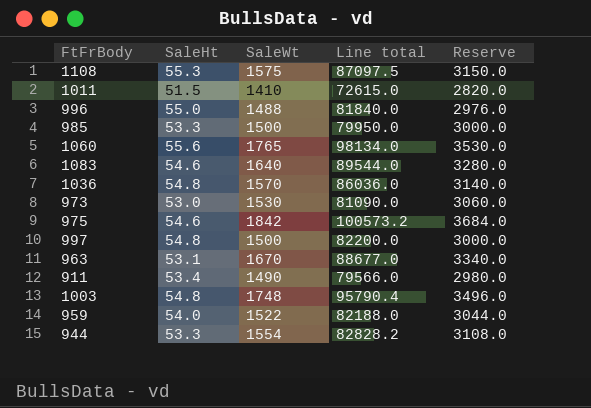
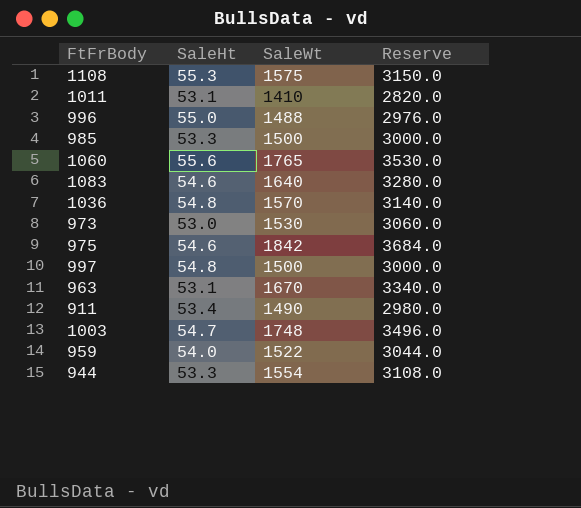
column Line total | formula: [SaleHt] * [SaleWt] -> none
1011 | SaleHt: 51.5 -> 53.1
1003 | SaleHt: 54.8 -> 54.7

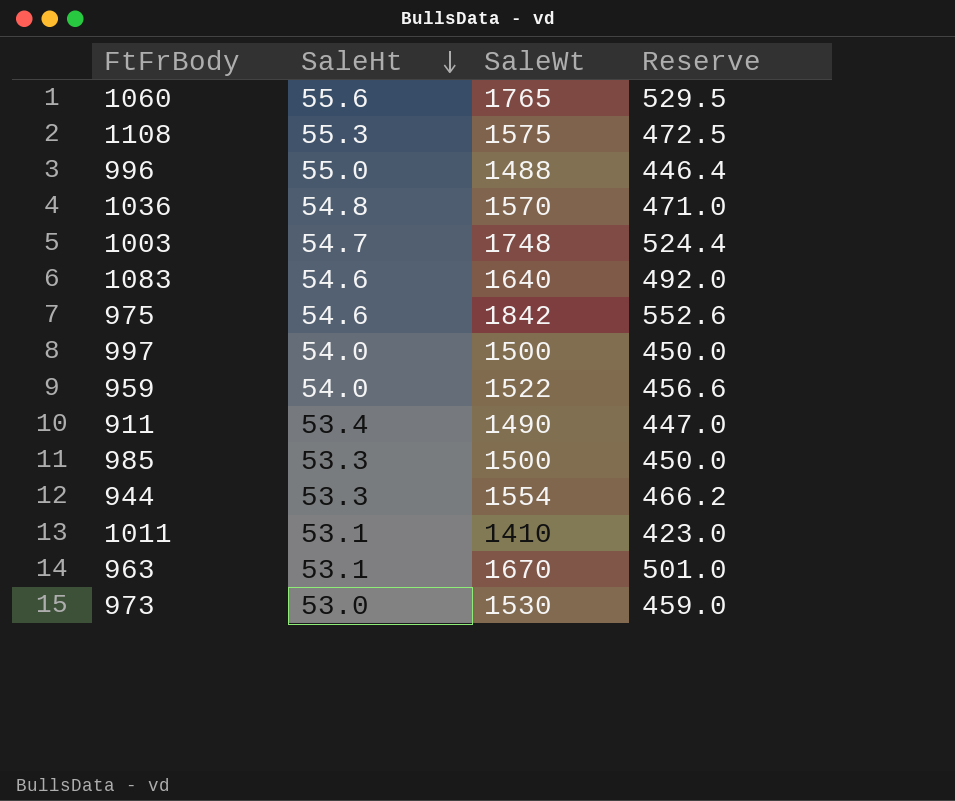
row order: none -> SaleHt descending
column Reserve | formula: [SaleWt] * 2 -> [SaleWt] * 0.3
997 | SaleHt: 54.8 -> 54.0

